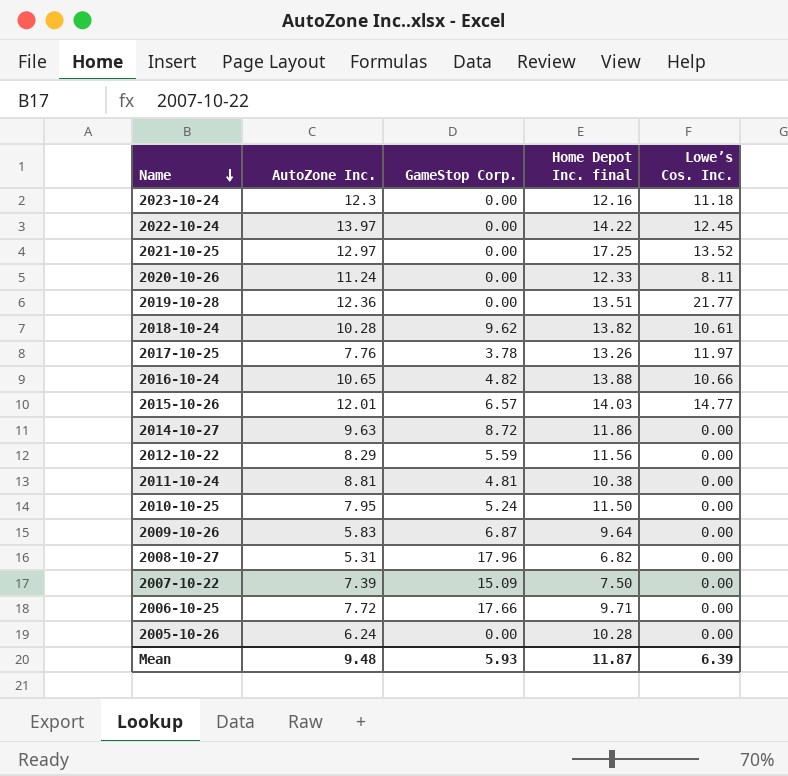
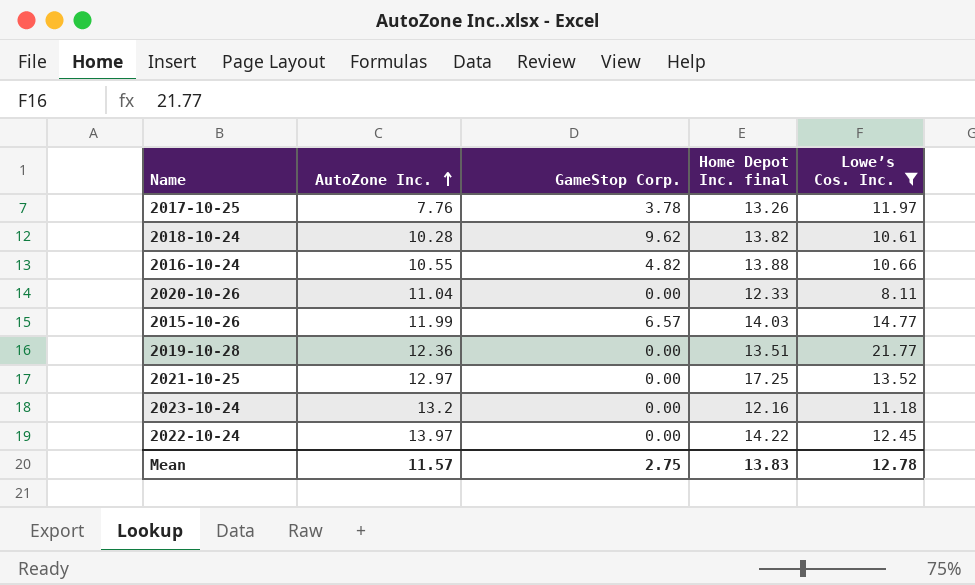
filter: none -> Lowe’s Cos. Inc. != 0.00
row order: Name descending -> AutoZone Inc. ascending
2016-10-24 | AutoZone Inc.: 10.65 -> 10.55
2020-10-26 | AutoZone Inc.: 11.24 -> 11.04
2015-10-26 | AutoZone Inc.: 12.01 -> 11.99
2023-10-24 | AutoZone Inc.: 12.3 -> 13.2
Mean | AutoZone Inc.: 9.48 -> 11.57
Mean | GameStop Corp.: 5.93 -> 2.75
Mean | Home Depot Inc. final: 11.87 -> 13.83
Mean | Lowe’s Cos. Inc.: 6.39 -> 12.78

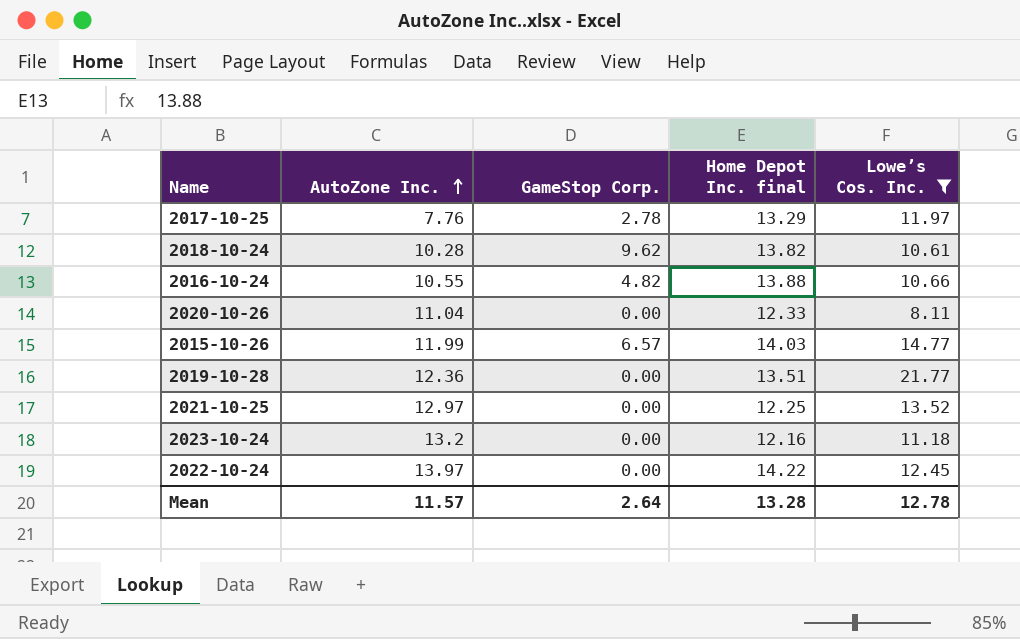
2017-10-25 | GameStop Corp.: 3.78 -> 2.78
2017-10-25 | Home Depot Inc. final: 13.26 -> 13.29
2021-10-25 | Home Depot Inc. final: 17.25 -> 12.25
Mean | GameStop Corp.: 2.75 -> 2.64
Mean | Home Depot Inc. final: 13.83 -> 13.28

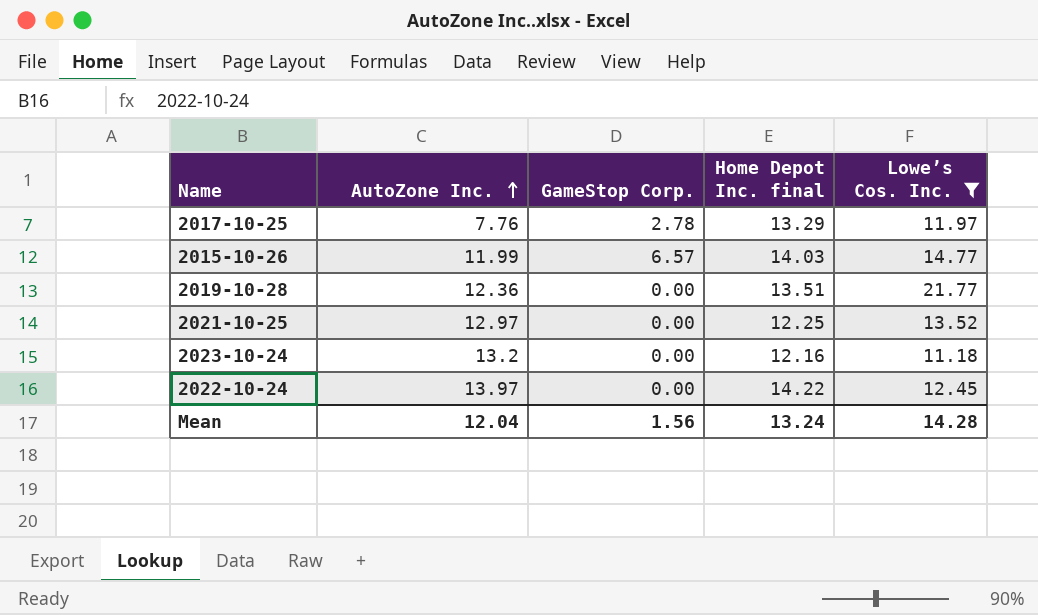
row 2018-10-24: 10.28 | 9.62 | 13.82 | 10.61 -> none
row 2016-10-24: 10.55 | 4.82 | 13.88 | 10.66 -> none
row 2020-10-26: 11.04 | 0.00 | 12.33 | 8.11 -> none
Mean | AutoZone Inc.: 11.57 -> 12.04
Mean | GameStop Corp.: 2.64 -> 1.56
Mean | Home Depot Inc. final: 13.28 -> 13.24
Mean | Lowe’s Cos. Inc.: 12.78 -> 14.28

